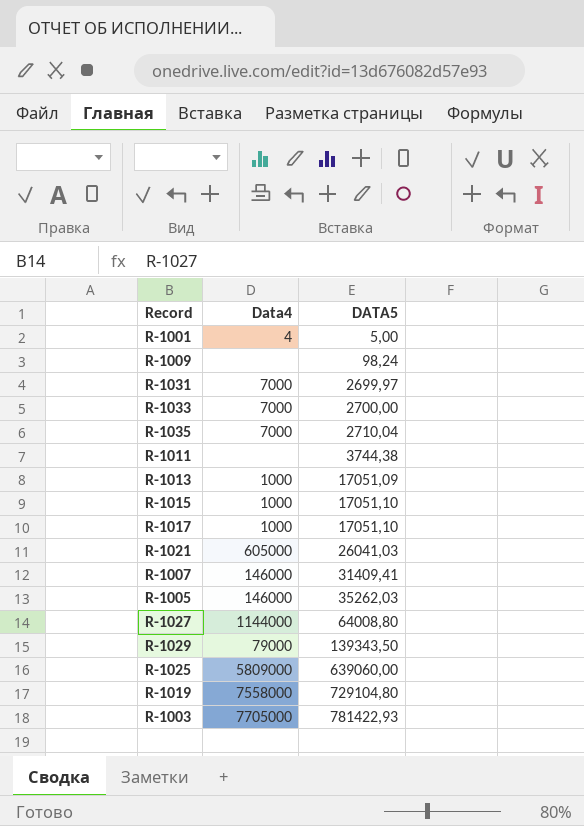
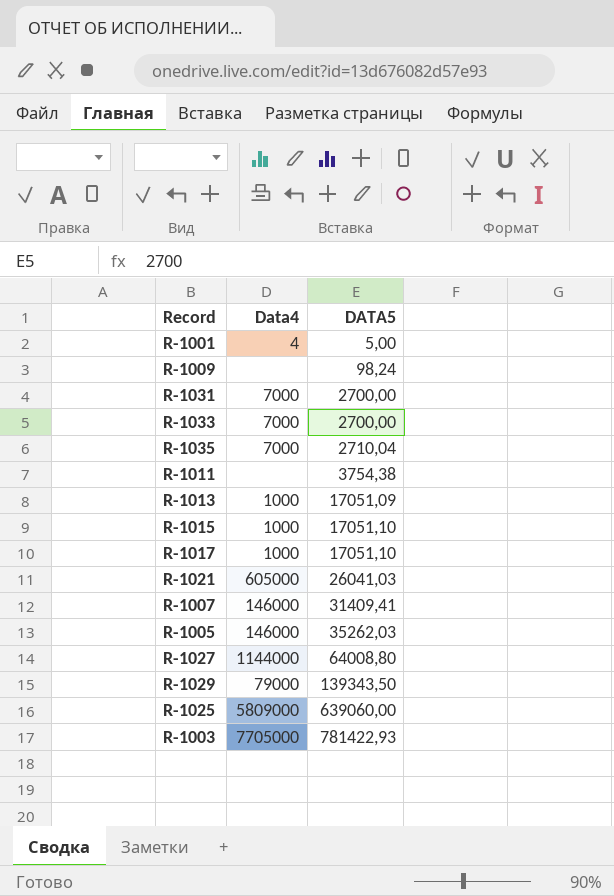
row R-1019: 7558000 | 729104,80 -> none
R-1031 | DATA5: 2699,97 -> 2700,00
R-1011 | DATA5: 3744,38 -> 3754,38

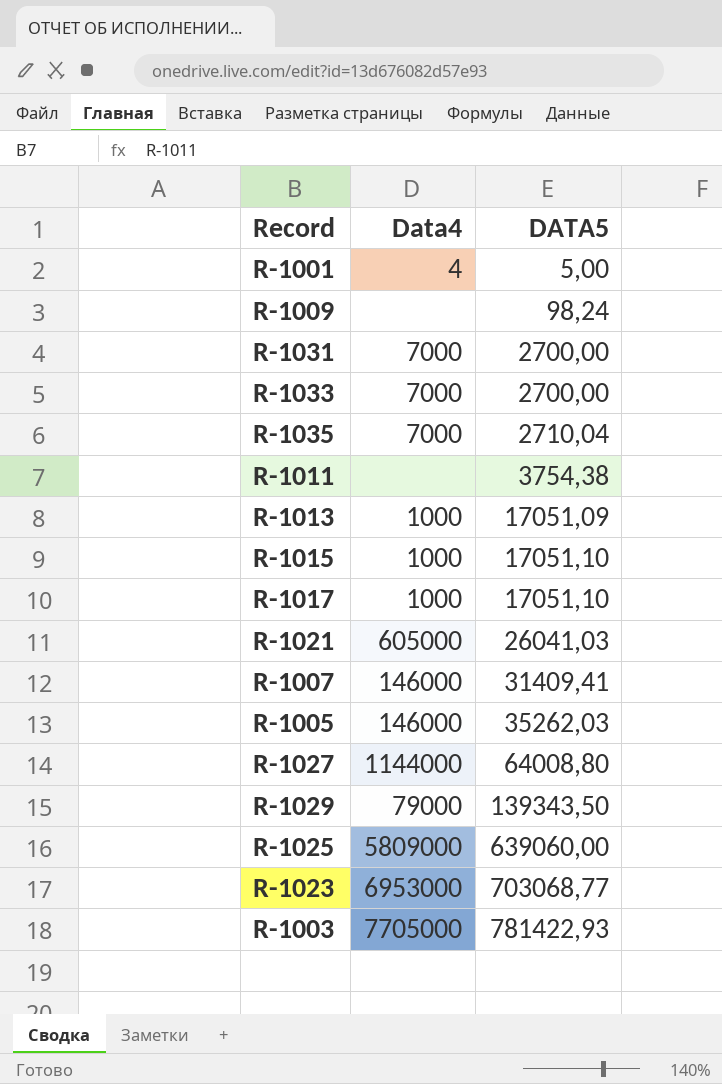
row R-1023: none -> 6953000 | 703068,77

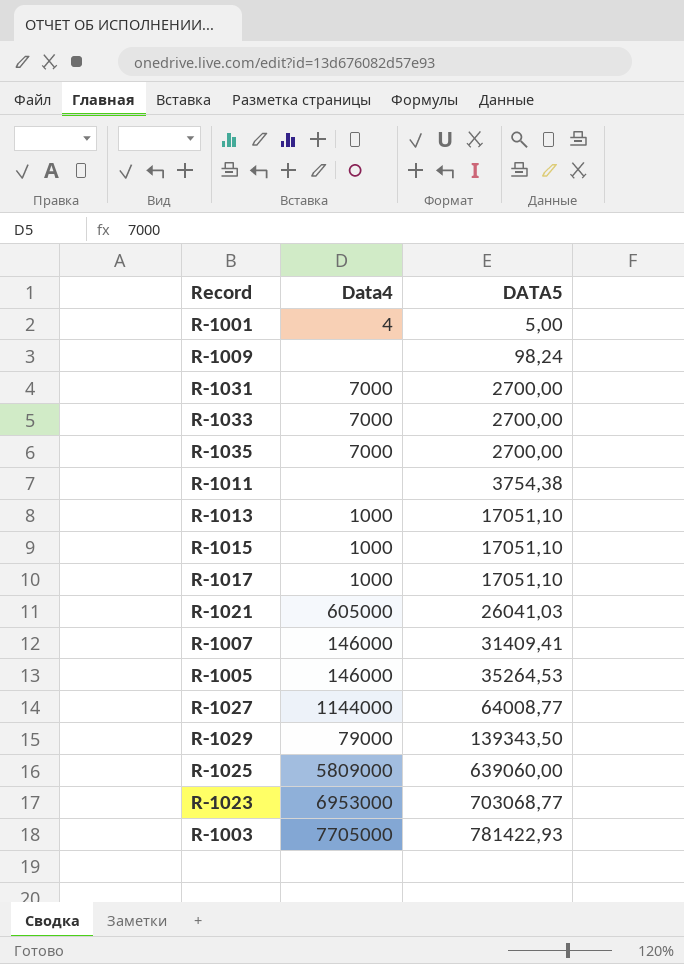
R-1035 | DATA5: 2710,04 -> 2700,00
R-1013 | DATA5: 17051,09 -> 17051,10
R-1005 | DATA5: 35262,03 -> 35264,53
R-1027 | DATA5: 64008,80 -> 64008,77

